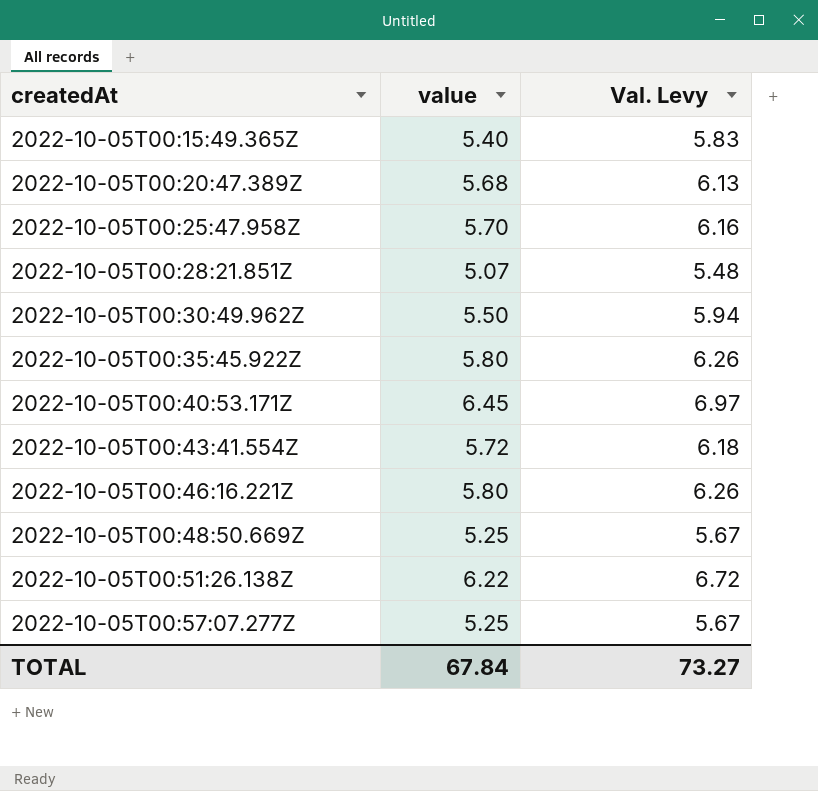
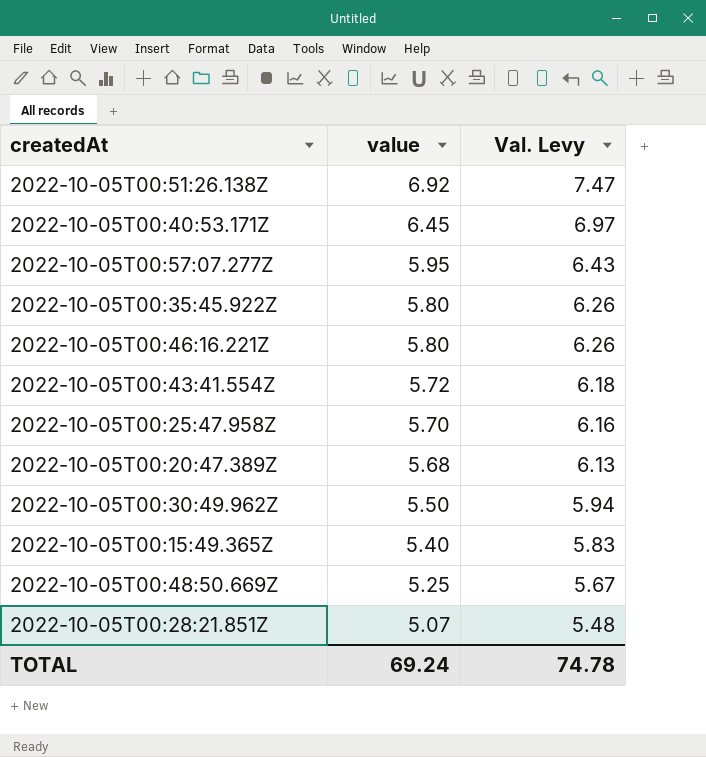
row order: createdAt ascending -> value descending
2022-10-05T00:51:26.138Z | value: 6.22 -> 6.92
2022-10-05T00:51:26.138Z | Val. Levy: 6.72 -> 7.47
2022-10-05T00:57:07.277Z | value: 5.25 -> 5.95
2022-10-05T00:57:07.277Z | Val. Levy: 5.67 -> 6.43
TOTAL | value: 67.84 -> 69.24
TOTAL | Val. Levy: 73.27 -> 74.78

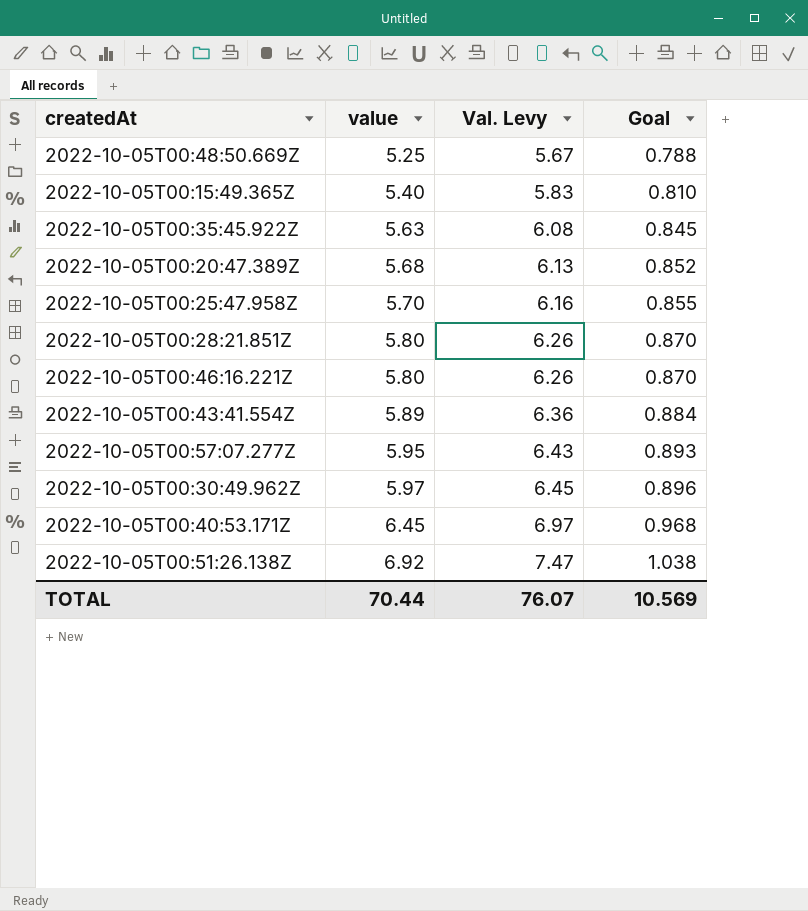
row order: value descending -> value ascending
column Goal | formula: none -> [value] * 0.15
2022-10-05T00:35:45.922Z | value: 5.80 -> 5.63
2022-10-05T00:35:45.922Z | Val. Levy: 6.26 -> 6.08
2022-10-05T00:28:21.851Z | value: 5.07 -> 5.80
2022-10-05T00:28:21.851Z | Val. Levy: 5.48 -> 6.26
2022-10-05T00:43:41.554Z | value: 5.72 -> 5.89
2022-10-05T00:43:41.554Z | Val. Levy: 6.18 -> 6.36
2022-10-05T00:30:49.962Z | value: 5.50 -> 5.97
2022-10-05T00:30:49.962Z | Val. Levy: 5.94 -> 6.45
TOTAL | value: 69.24 -> 70.44
TOTAL | Val. Levy: 74.78 -> 76.07

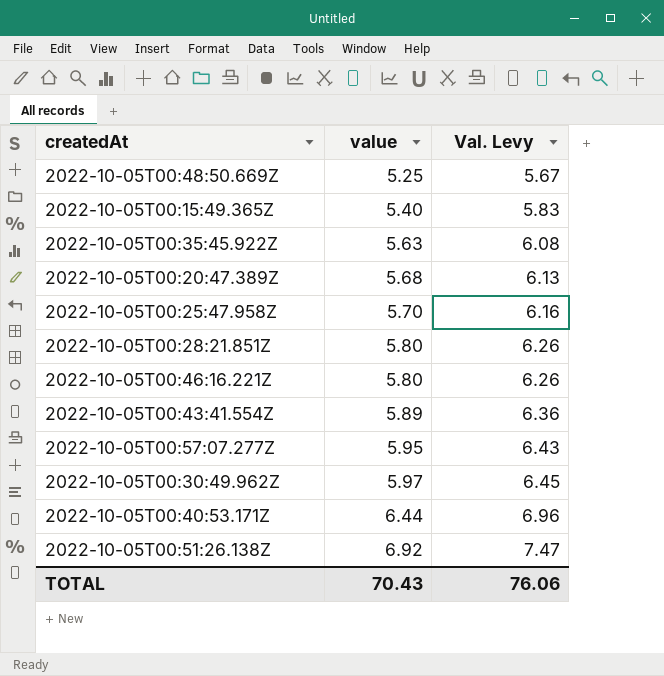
column Goal | formula: [value] * 0.15 -> none
2022-10-05T00:40:53.171Z | value: 6.45 -> 6.44
2022-10-05T00:40:53.171Z | Val. Levy: 6.97 -> 6.96
TOTAL | value: 70.44 -> 70.43
TOTAL | Val. Levy: 76.07 -> 76.06

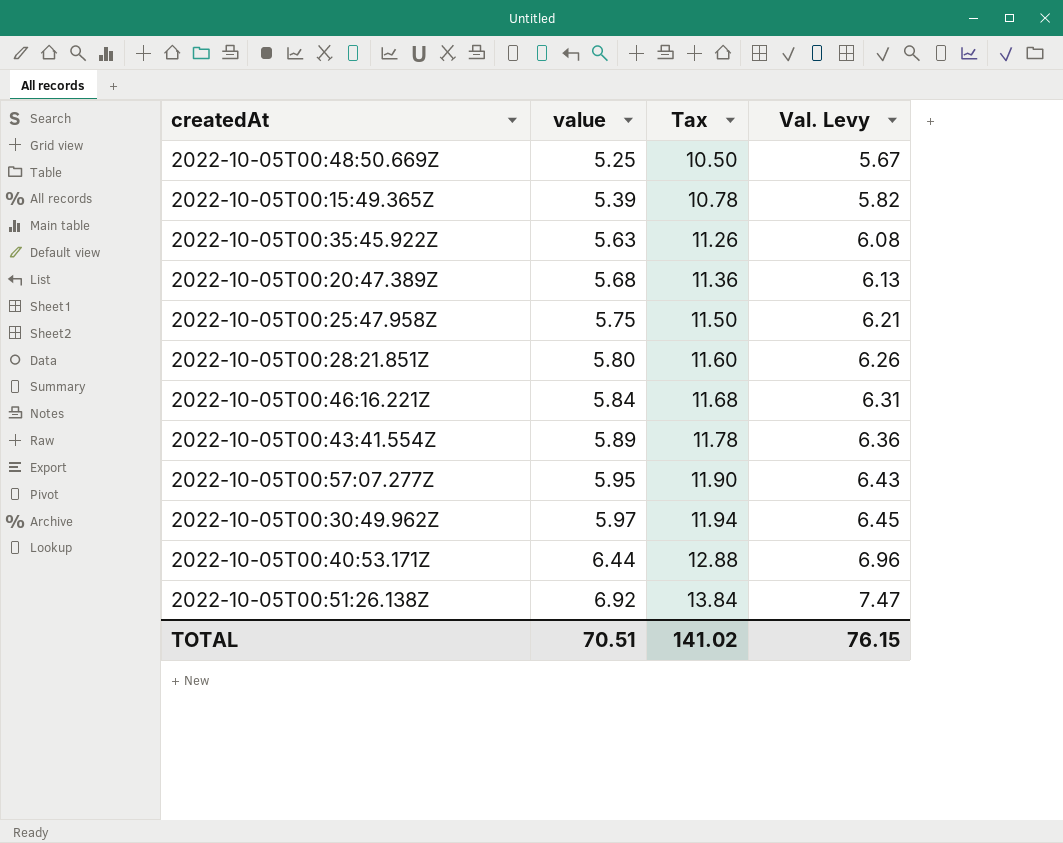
column Tax | formula: none -> [value] * 2
2022-10-05T00:15:49.365Z | value: 5.40 -> 5.39
2022-10-05T00:15:49.365Z | Val. Levy: 5.83 -> 5.82
2022-10-05T00:25:47.958Z | value: 5.70 -> 5.75
2022-10-05T00:25:47.958Z | Val. Levy: 6.16 -> 6.21
2022-10-05T00:46:16.221Z | value: 5.80 -> 5.84
2022-10-05T00:46:16.221Z | Val. Levy: 6.26 -> 6.31
TOTAL | value: 70.43 -> 70.51
TOTAL | Val. Levy: 76.06 -> 76.15

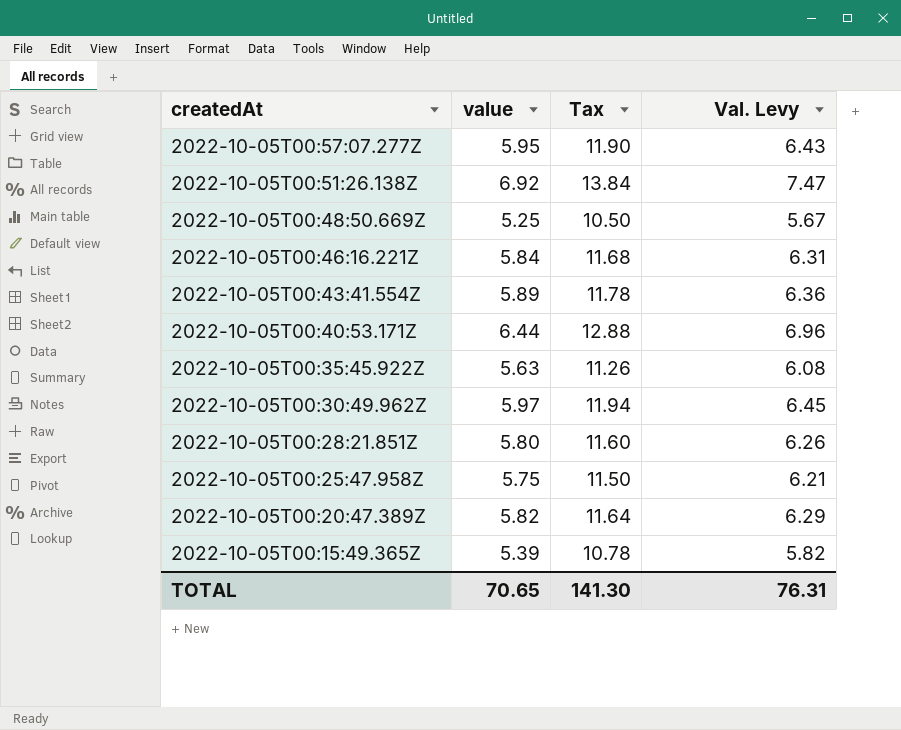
row order: value ascending -> createdAt descending
2022-10-05T00:20:47.389Z | value: 5.68 -> 5.82
2022-10-05T00:20:47.389Z | Tax: 11.36 -> 11.64
2022-10-05T00:20:47.389Z | Val. Levy: 6.13 -> 6.29
TOTAL | value: 70.51 -> 70.65
TOTAL | Tax: 141.02 -> 141.30
TOTAL | Val. Levy: 76.15 -> 76.31

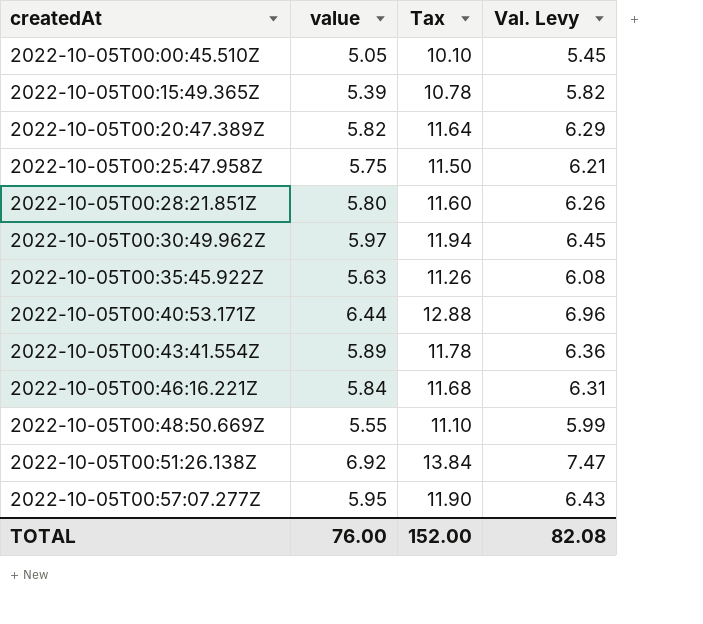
row order: createdAt descending -> createdAt ascending
row 2022-10-05T00:00:45.510Z: none -> 5.05 | 10.10 | 5.45
2022-10-05T00:48:50.669Z | value: 5.25 -> 5.55
2022-10-05T00:48:50.669Z | Tax: 10.50 -> 11.10
2022-10-05T00:48:50.669Z | Val. Levy: 5.67 -> 5.99
TOTAL | value: 70.65 -> 76.00
TOTAL | Tax: 141.30 -> 152.00
TOTAL | Val. Levy: 76.31 -> 82.08

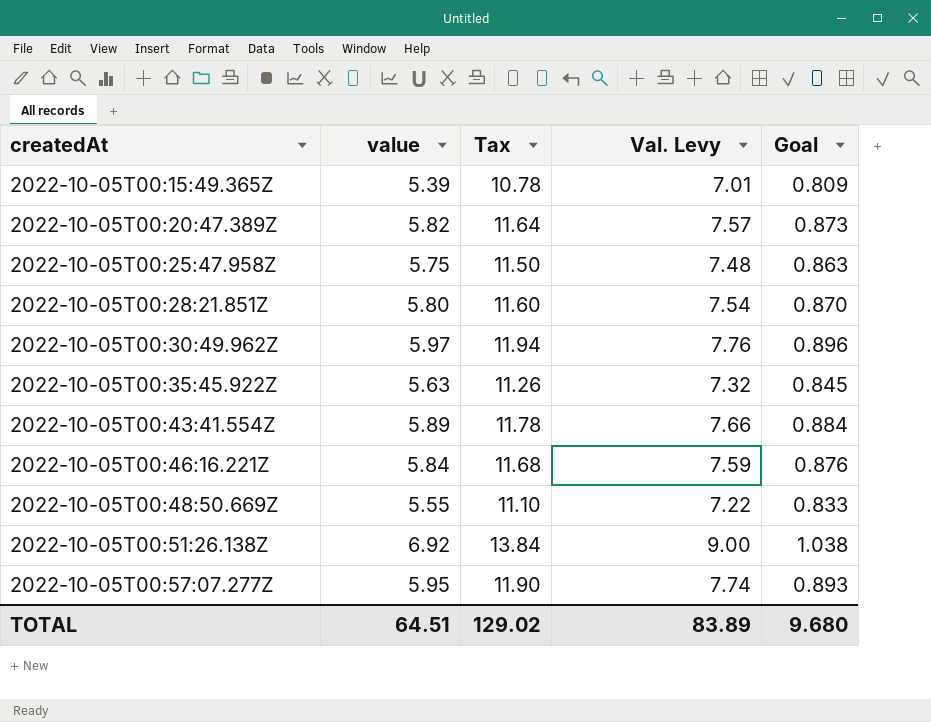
column Val. Levy | formula: [value] * 1.08 -> [value] * 1.3
column Goal | formula: none -> [value] * 0.15
row 2022-10-05T00:00:45.510Z: 5.05 | 10.10 | 5.45 -> none
row 2022-10-05T00:40:53.171Z: 6.44 | 12.88 | 6.96 -> none
TOTAL | value: 76.00 -> 64.51
TOTAL | Tax: 152.00 -> 129.02
TOTAL | Val. Levy: 82.08 -> 83.89

